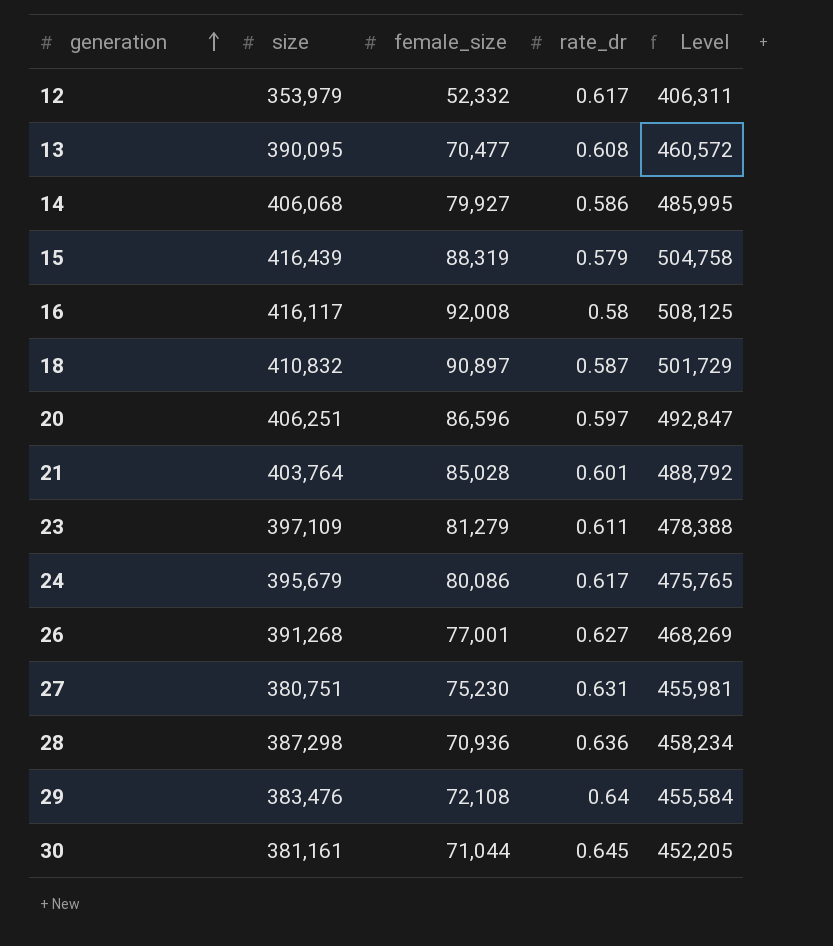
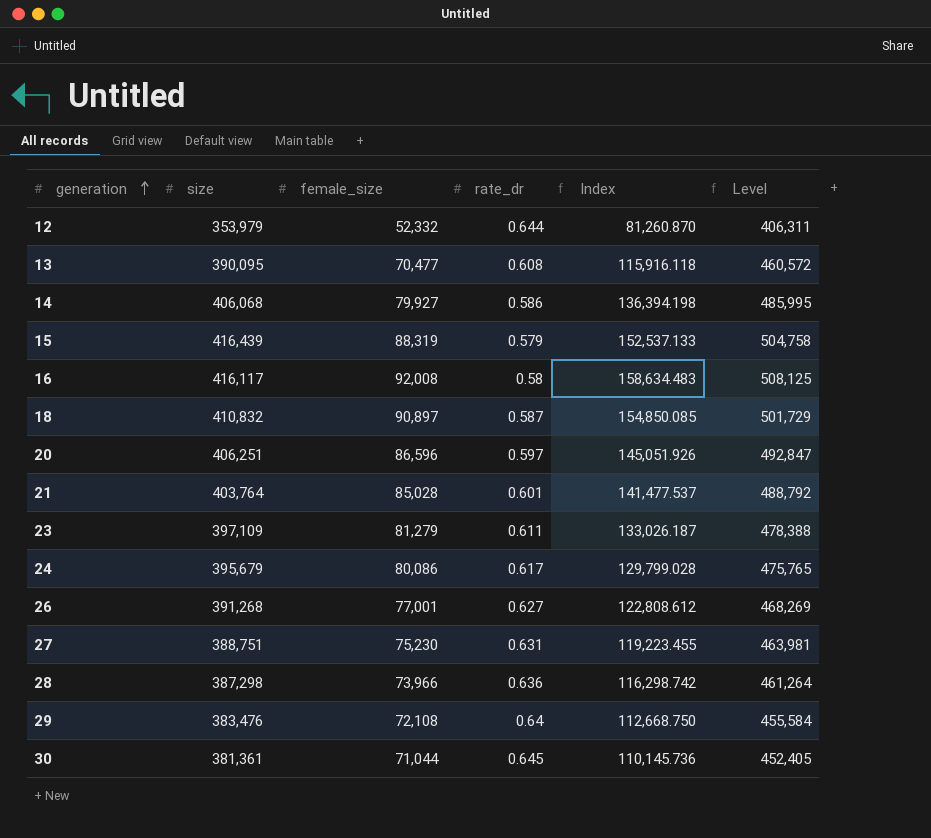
column Index | formula: none -> [female_size] / [rate_dr]
12 | rate_dr: 0.617 -> 0.644
27 | size: 380,751 -> 388,751
27 | Level: 455,981 -> 463,981
28 | female_size: 70,936 -> 73,966
28 | Level: 458,234 -> 461,264
30 | size: 381,161 -> 381,361
30 | Level: 452,205 -> 452,405

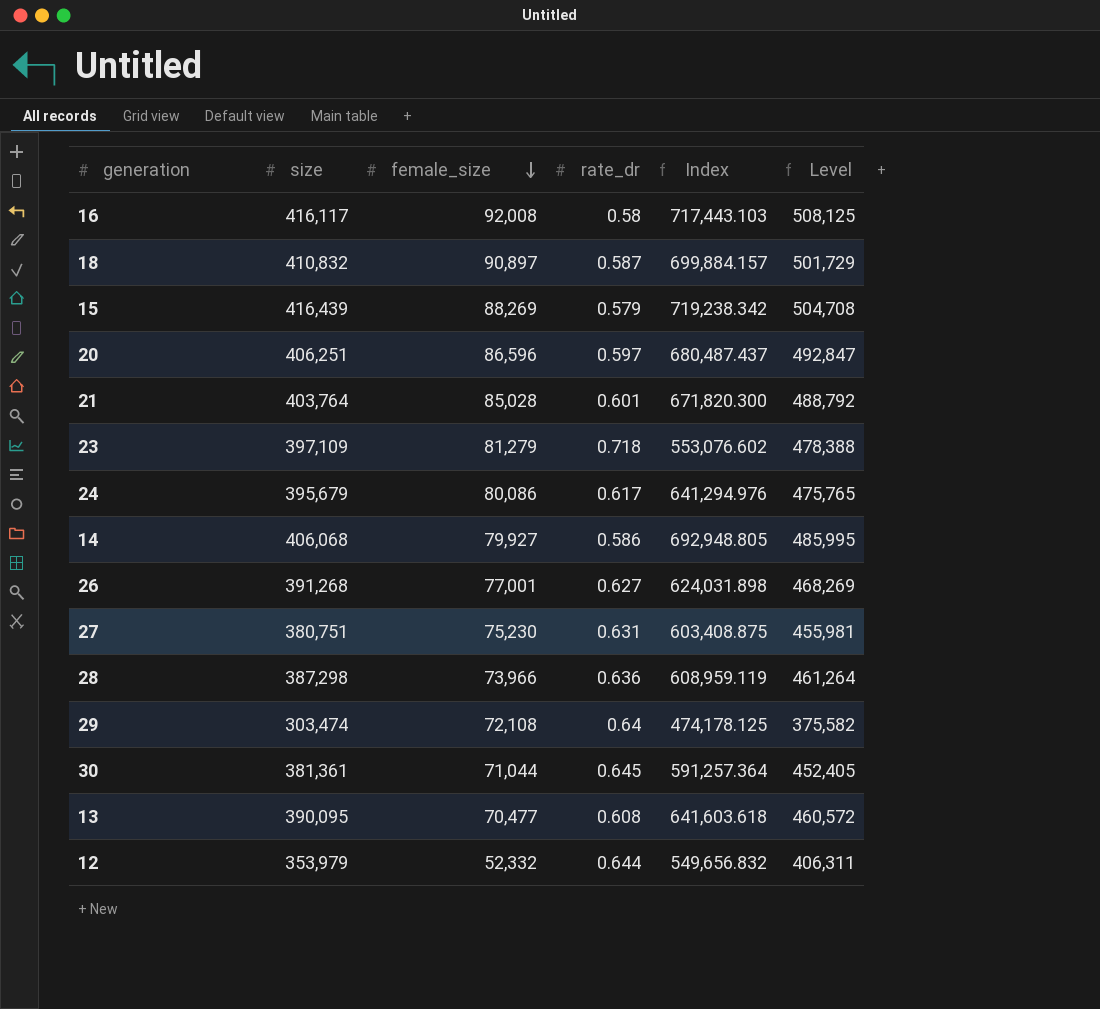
row order: generation ascending -> female_size descending
column Index | formula: [female_size] / [rate_dr] -> [size] / [rate_dr]
15 | female_size: 88,319 -> 88,269
15 | Level: 504,758 -> 504,708
23 | rate_dr: 0.611 -> 0.718
27 | size: 388,751 -> 380,751
27 | Level: 463,981 -> 455,981
29 | size: 383,476 -> 303,474
29 | Level: 455,584 -> 375,582

